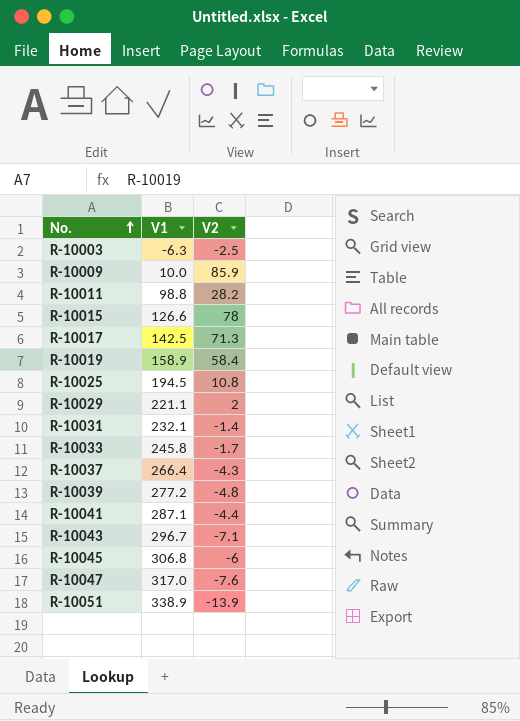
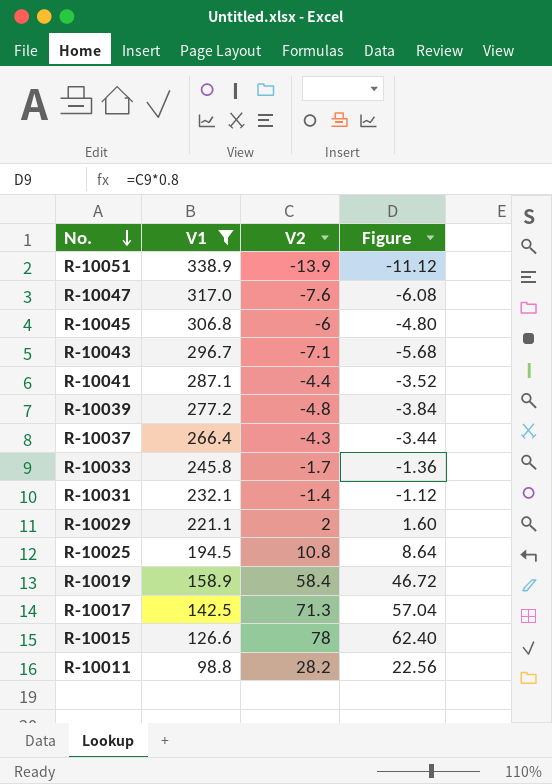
filter: none -> V1 >= 98.8
row order: No. ascending -> No. descending
column Figure | formula: none -> [V2] * 0.8

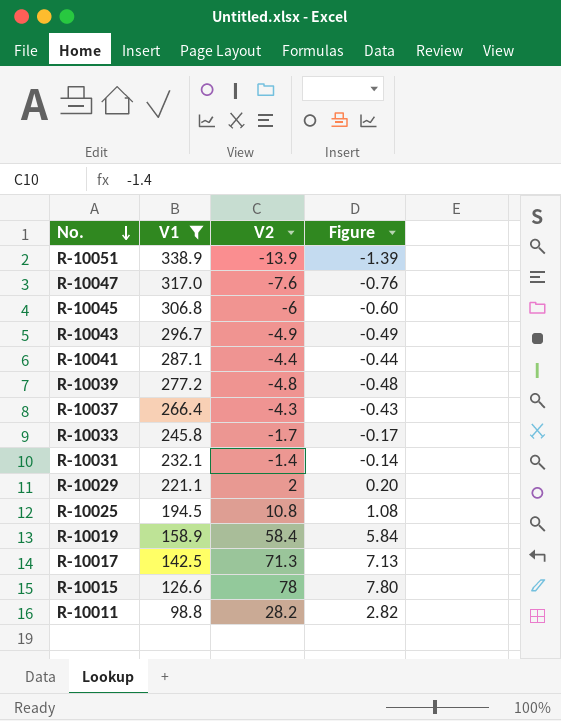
column Figure | formula: [V2] * 0.8 -> [V2] * 0.1
R-10043 | V2: -7.1 -> -4.9

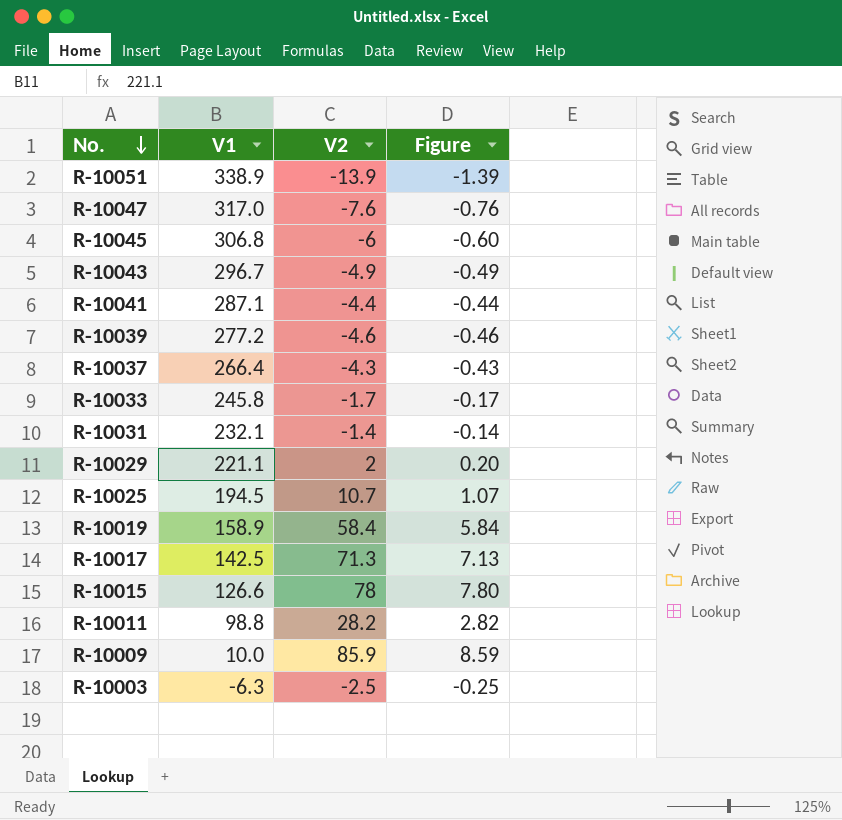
filter: V1 >= 98.8 -> none
R-10039 | V2: -4.8 -> -4.6
R-10039 | Figure: -0.48 -> -0.46
R-10025 | V2: 10.8 -> 10.7
R-10025 | Figure: 1.08 -> 1.07

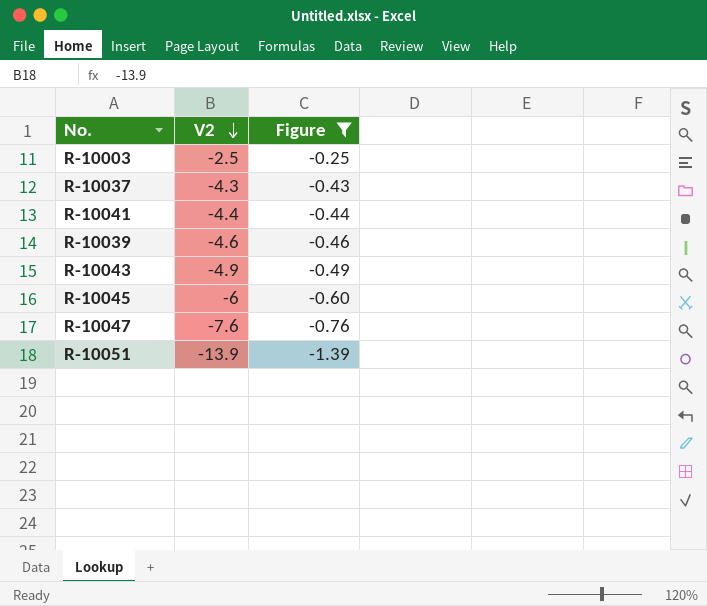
filter: none -> Figure <= -0.25
row order: No. descending -> V2 descending
column V1 | position: 2 -> none

